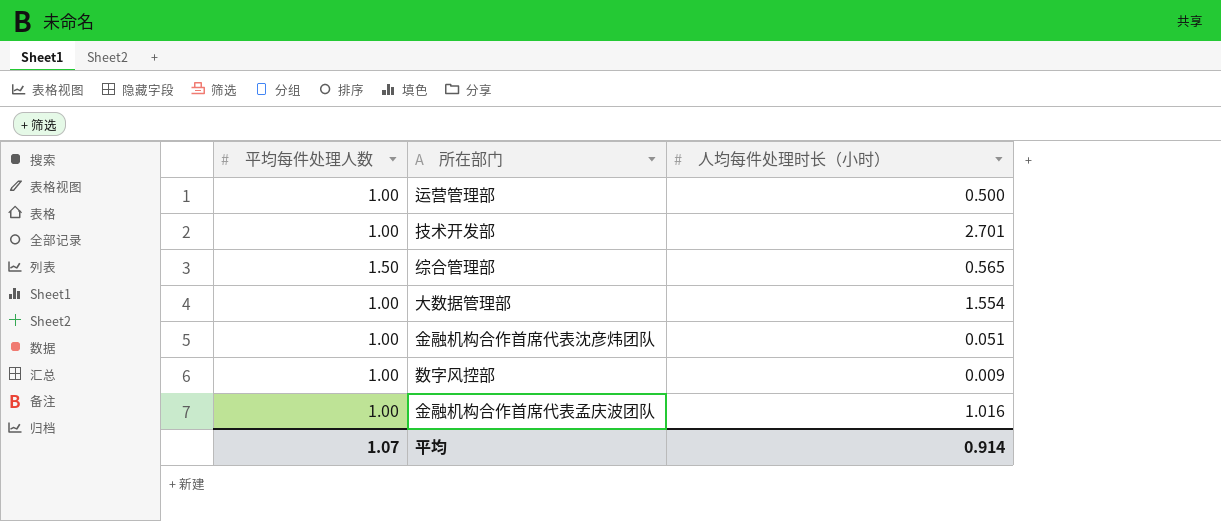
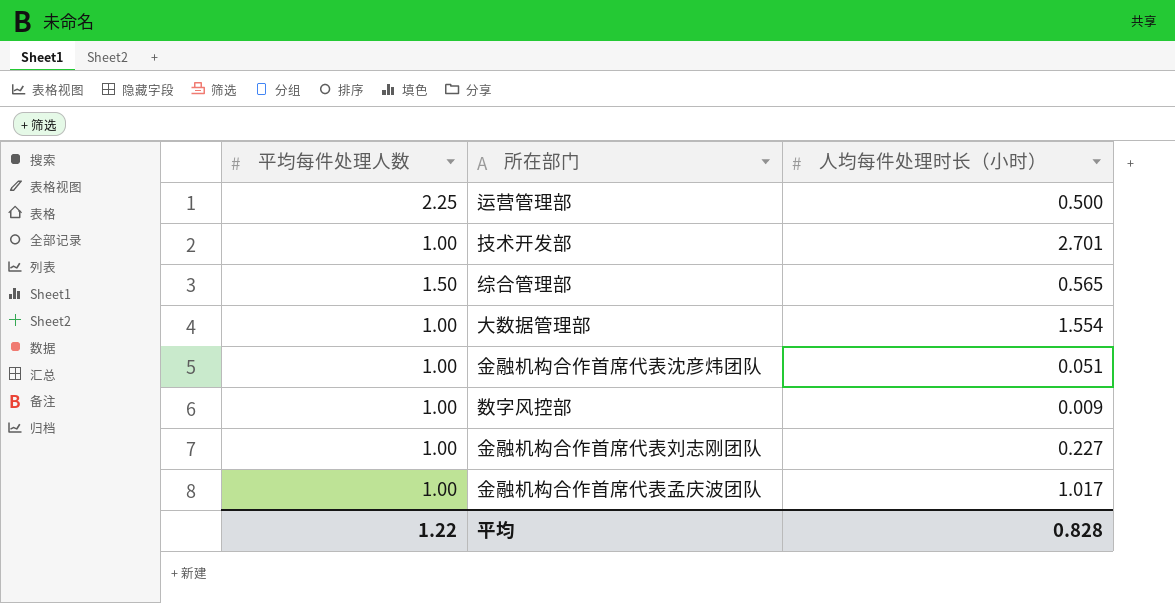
运营管理部 | 平均每件处理人数: 1.00 -> 2.25
row 金融机构合作首席代表刘志刚团队: none -> 1.00 | 0.227
金融机构合作首席代表孟庆波团队 | 人均每件处理时长（小时）: 1.016 -> 1.017
平均 | 平均每件处理人数: 1.07 -> 1.22
平均 | 人均每件处理时长（小时）: 0.914 -> 0.828

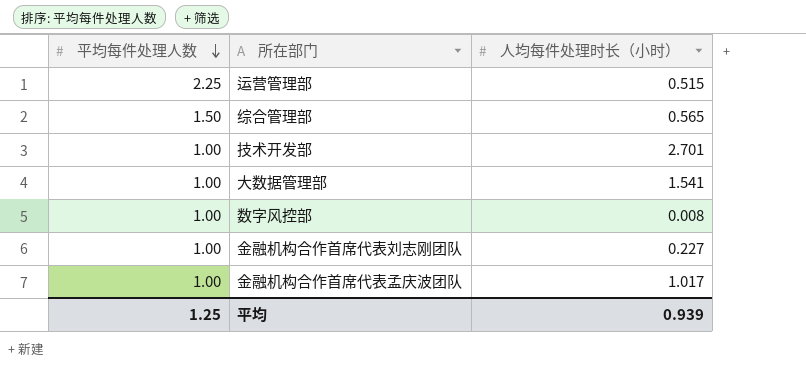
row order: none -> 平均每件处理人数 descending
row 金融机构合作首席代表沈彦炜团队: 1.00 | 0.051 -> none
运营管理部 | 人均每件处理时长（小时）: 0.500 -> 0.515
大数据管理部 | 人均每件处理时长（小时）: 1.554 -> 1.541
数字风控部 | 人均每件处理时长（小时）: 0.009 -> 0.008
平均 | 平均每件处理人数: 1.22 -> 1.25
平均 | 人均每件处理时长（小时）: 0.828 -> 0.939

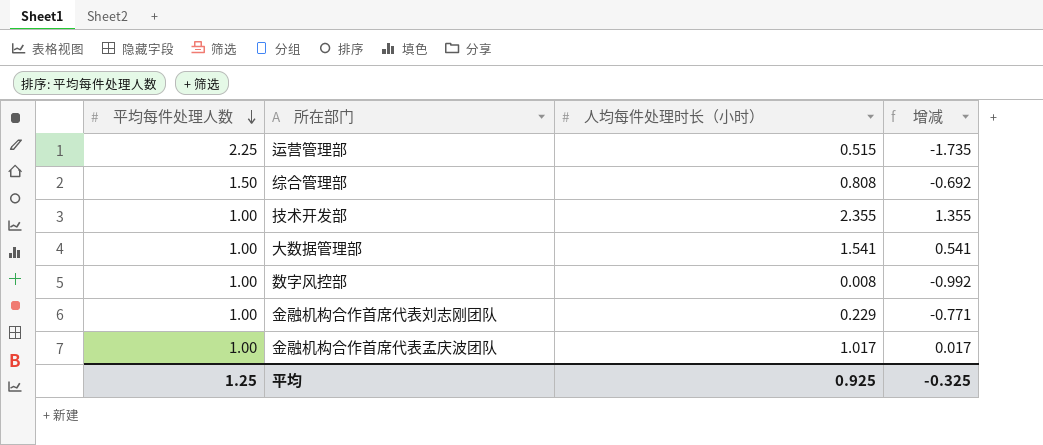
column 增减 | formula: none -> [人均每件处理时长（小时）] - [平均每件处理人数]
综合管理部 | 人均每件处理时长（小时）: 0.565 -> 0.808
技术开发部 | 人均每件处理时长（小时）: 2.701 -> 2.355
金融机构合作首席代表刘志刚团队 | 人均每件处理时长（小时）: 0.227 -> 0.229
平均 | 人均每件处理时长（小时）: 0.939 -> 0.925

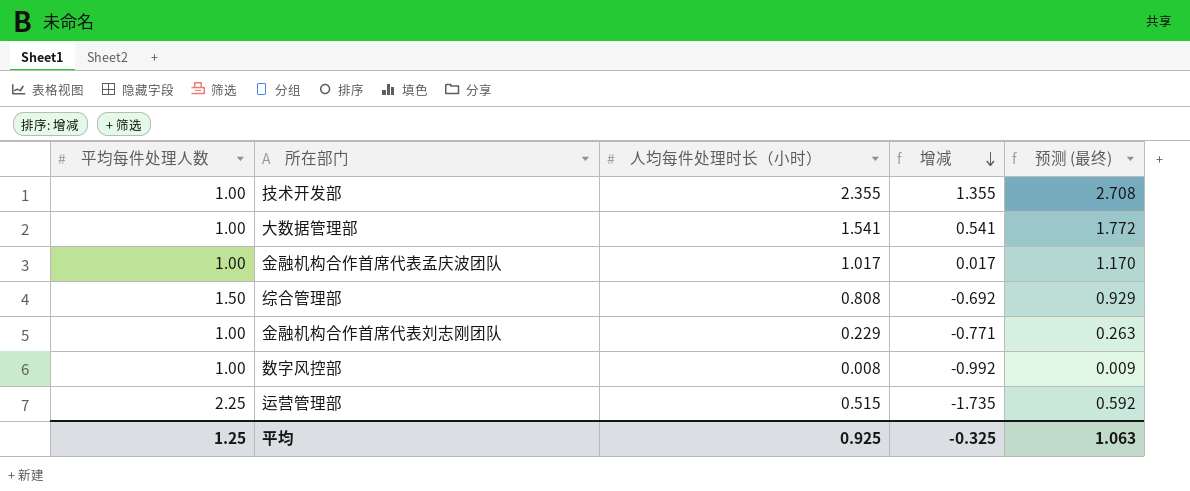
row order: 平均每件处理人数 descending -> 增减 descending
column 预测 (最终) | formula: none -> [人均每件处理时长（小时）] * 1.15

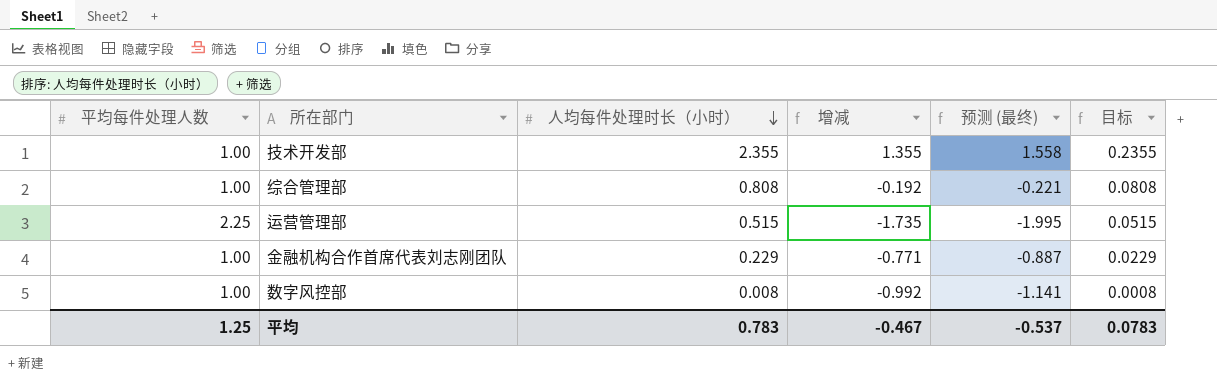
row order: 增减 descending -> 人均每件处理时长（小时） descending
column 预测 (最终) | formula: [人均每件处理时长（小时）] * 1.15 -> [增减] * 1.15
column 目标 | formula: none -> [人均每件处理时长（小时）] * 0.1
row 大数据管理部: 1.00 | 1.541 | 0.541 | 1.772 -> none
row 金融机构合作首席代表孟庆波团队: 1.00 | 1.017 | 0.017 | 1.170 -> none
综合管理部 | 平均每件处理人数: 1.50 -> 1.00
综合管理部 | 增减: -0.692 -> -0.192
平均 | 人均每件处理时长（小时）: 0.925 -> 0.783
平均 | 增减: -0.325 -> -0.467
平均 | 预测 (最终): 1.063 -> -0.537

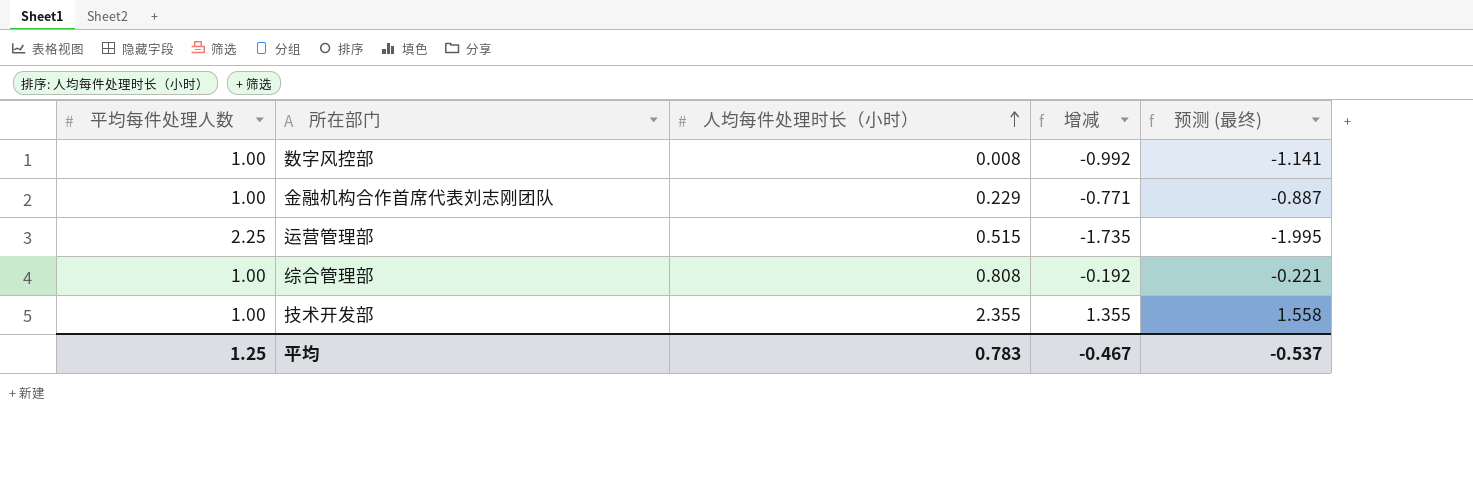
row order: 人均每件处理时长（小时） descending -> 人均每件处理时长（小时） ascending
column 目标 | formula: [人均每件处理时长（小时）] * 0.1 -> none

